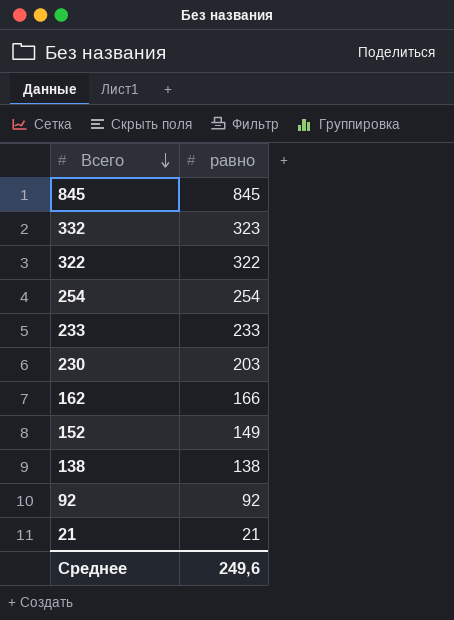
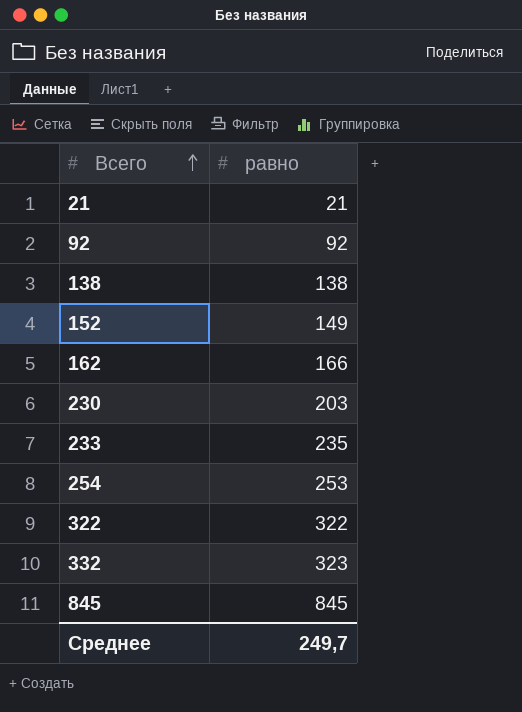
row order: Всего descending -> Всего ascending
233 | равно: 233 -> 235
254 | равно: 254 -> 253
Среднее | равно: 249,6 -> 249,7

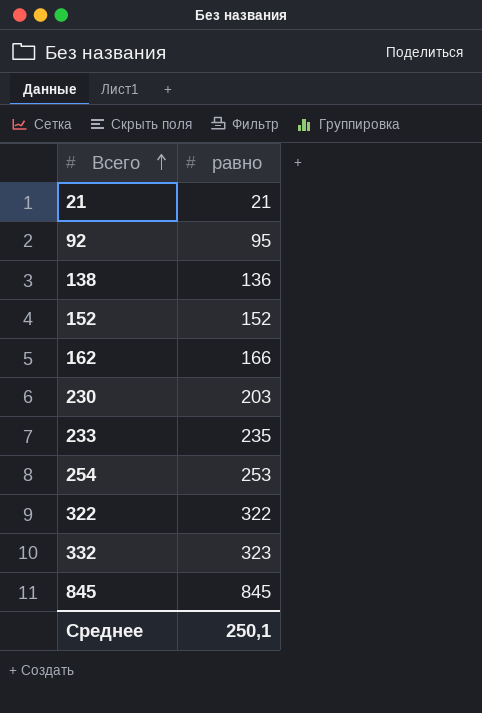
92 | равно: 92 -> 95
138 | равно: 138 -> 136
152 | равно: 149 -> 152
Среднее | равно: 249,7 -> 250,1

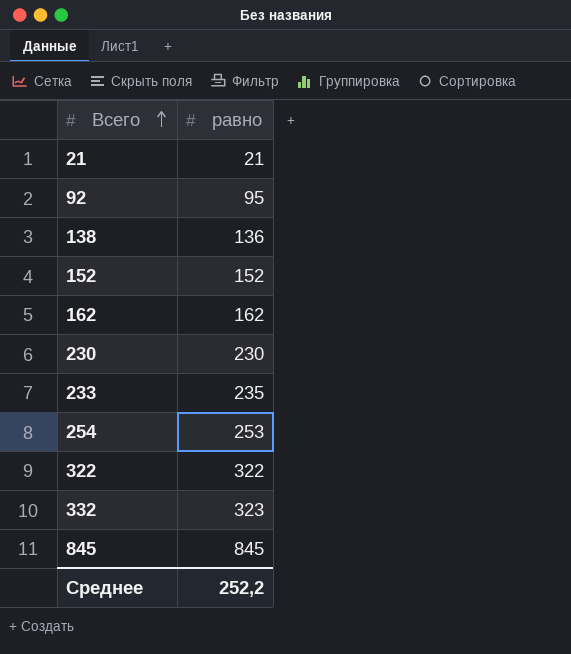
162 | равно: 166 -> 162
230 | равно: 203 -> 230
Среднее | равно: 250,1 -> 252,2

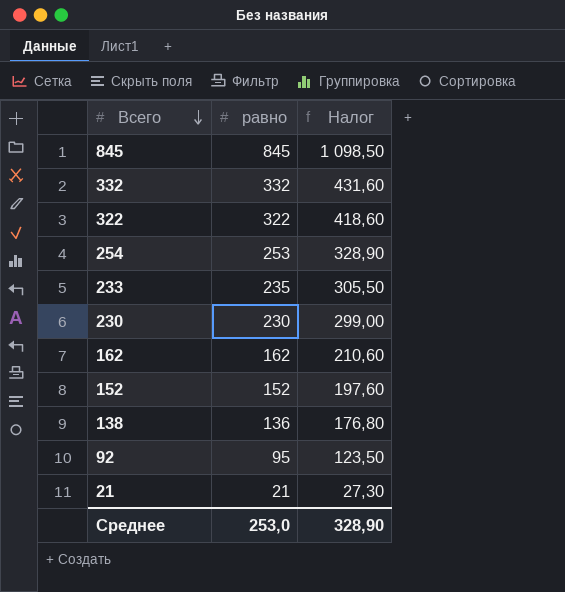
row order: Всего ascending -> Всего descending
column Налог | formula: none -> [равно] * 1,3
332 | равно: 323 -> 332
Среднее | равно: 252,2 -> 253,0

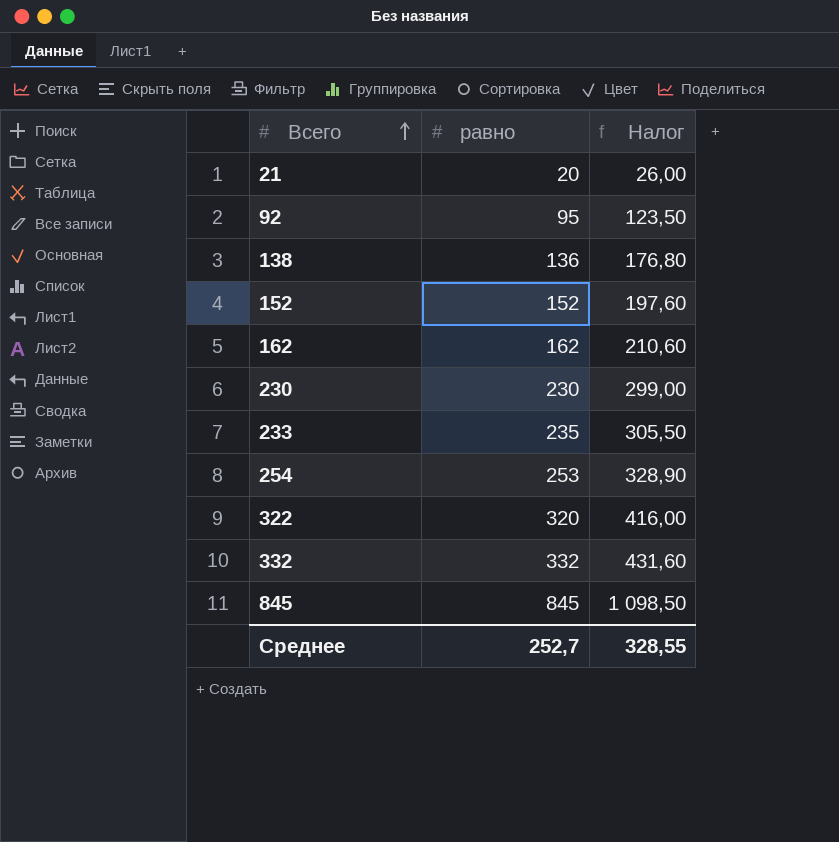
row order: Всего descending -> Всего ascending
21 | равно: 21 -> 20
21 | Налог: 27,30 -> 26,00
322 | равно: 322 -> 320
322 | Налог: 418,60 -> 416,00
Среднее | равно: 253,0 -> 252,7
Среднее | Налог: 328,90 -> 328,55

